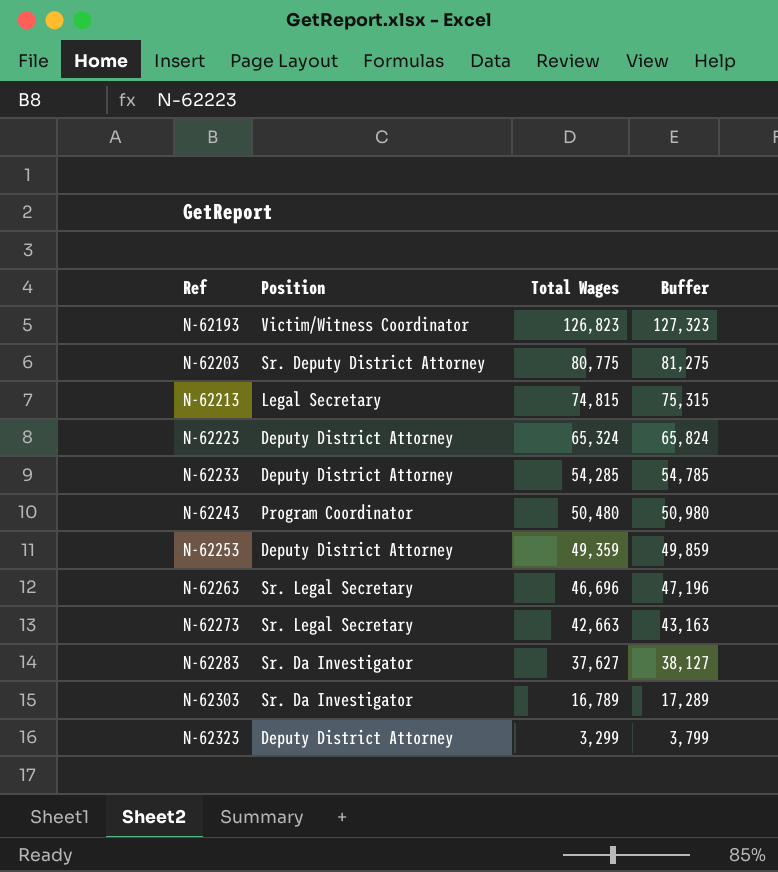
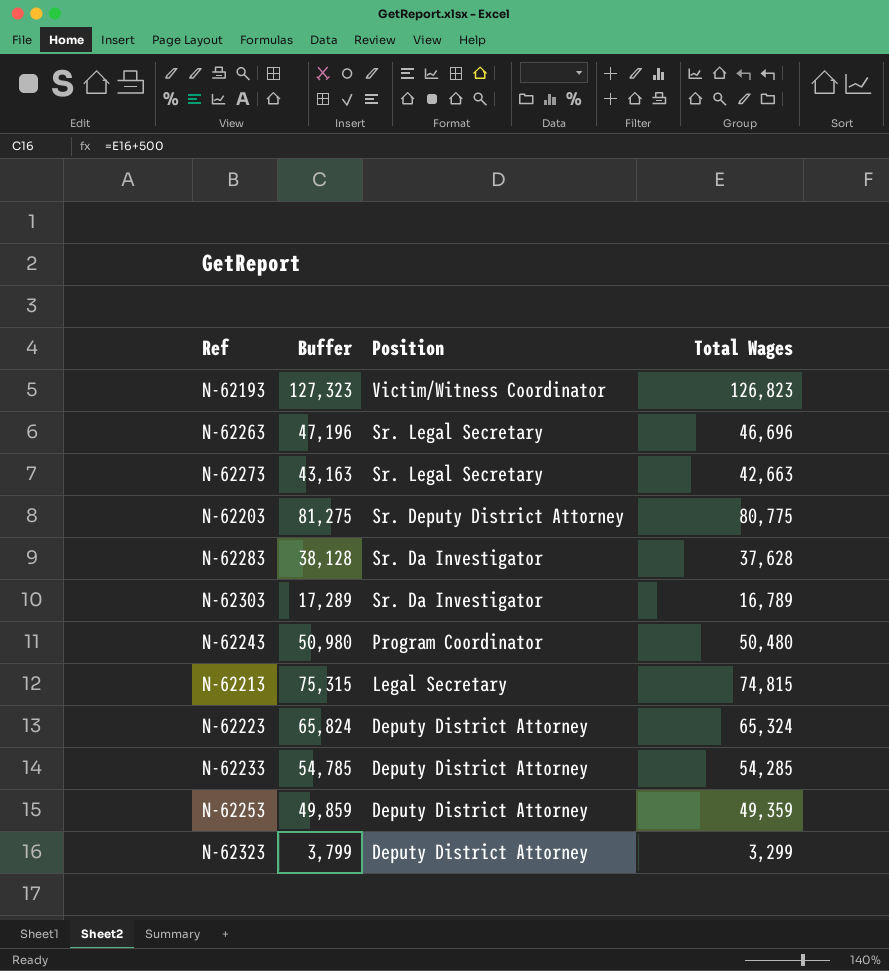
row order: Ref ascending -> Position descending
column Buffer | position: 4 -> 2
N-62283 | Buffer: 38,127 -> 38,128
N-62283 | Total Wages: 37,627 -> 37,628

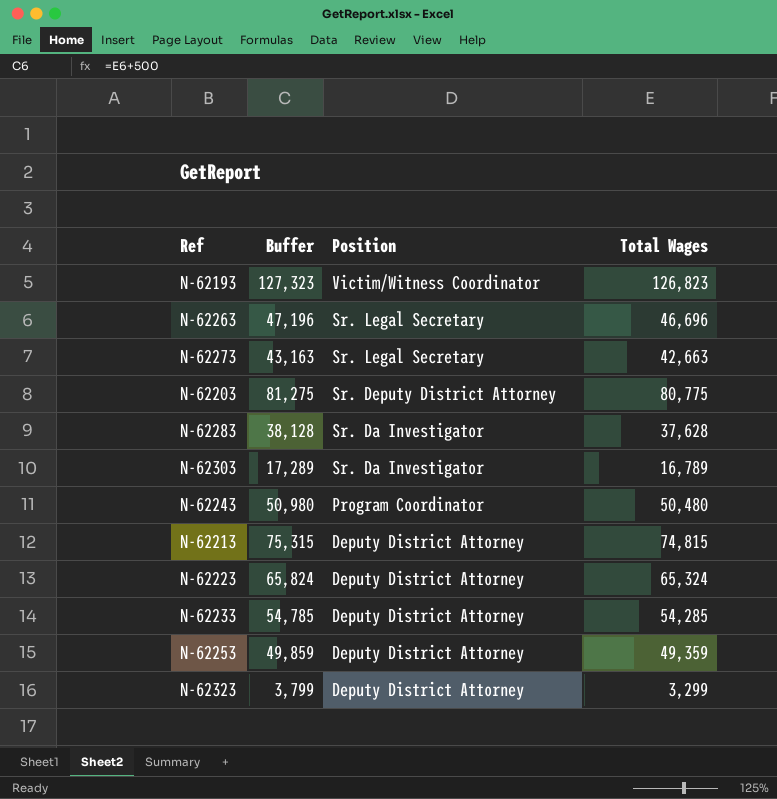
N-62213 | Position: Legal Secretary -> Deputy District Attorney

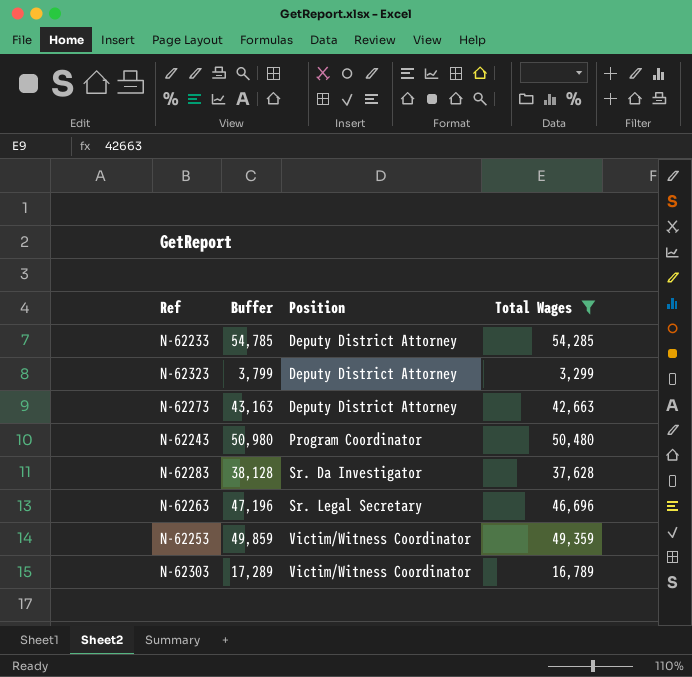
filter: none -> Total Wages <= 54,285
row order: Position descending -> Position ascending
N-62273 | Position: Sr. Legal Secretary -> Deputy District Attorney
N-62253 | Position: Deputy District Attorney -> Victim/Witness Coordinator
N-62303 | Position: Sr. Da Investigator -> Victim/Witness Coordinator

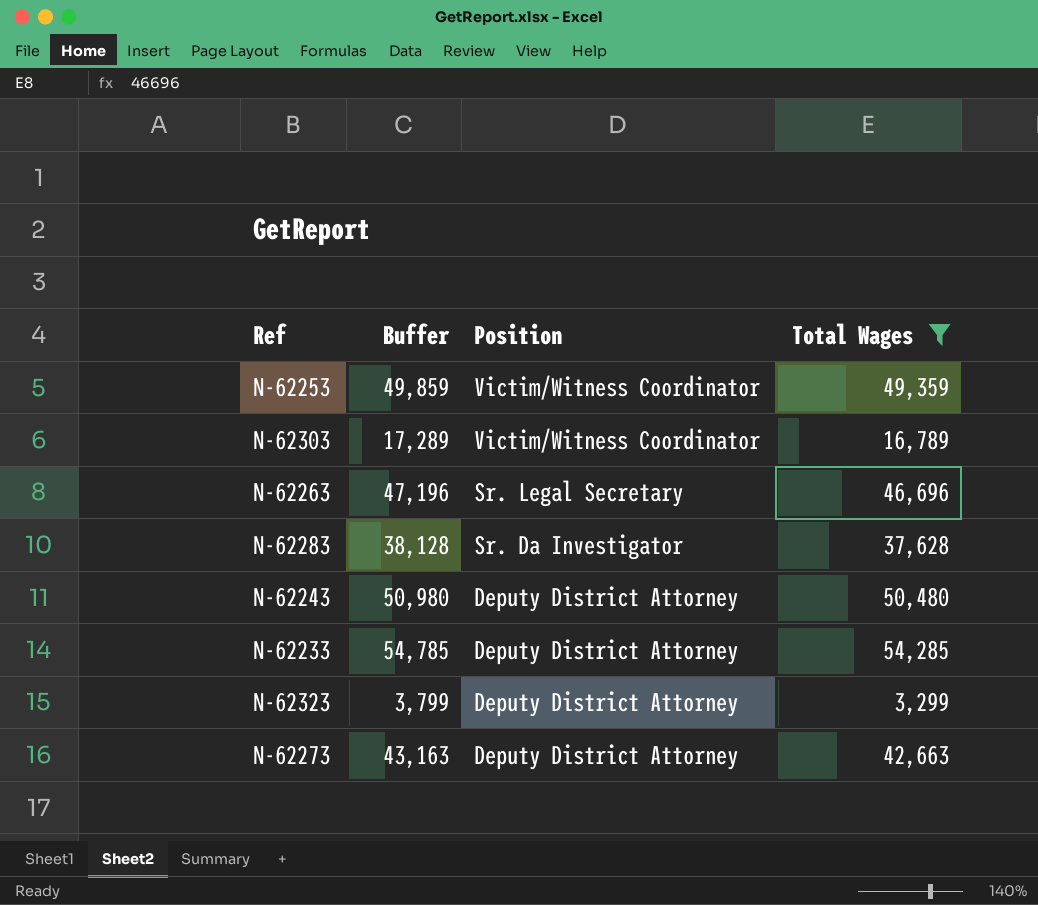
row order: Position ascending -> Position descending
N-62243 | Position: Program Coordinator -> Deputy District Attorney

